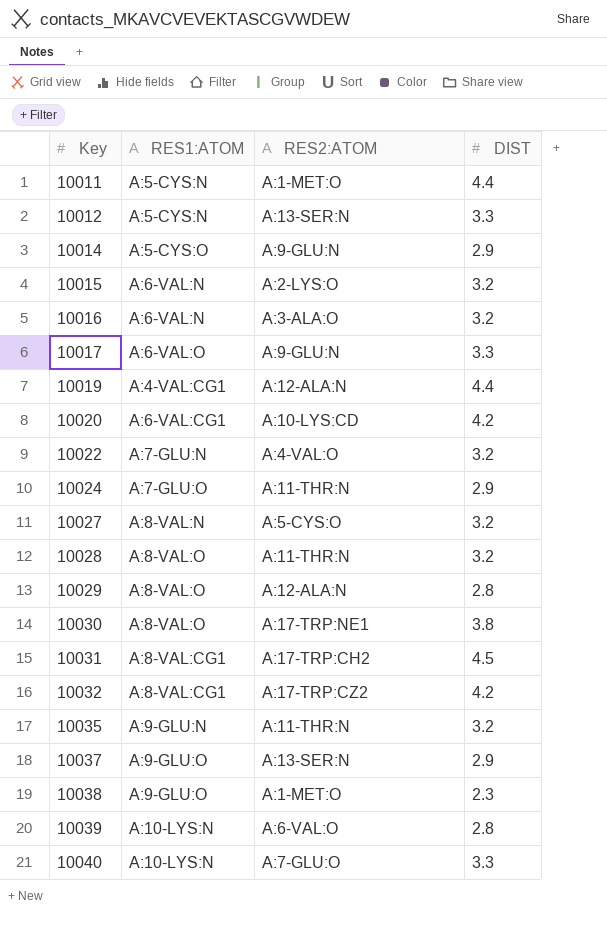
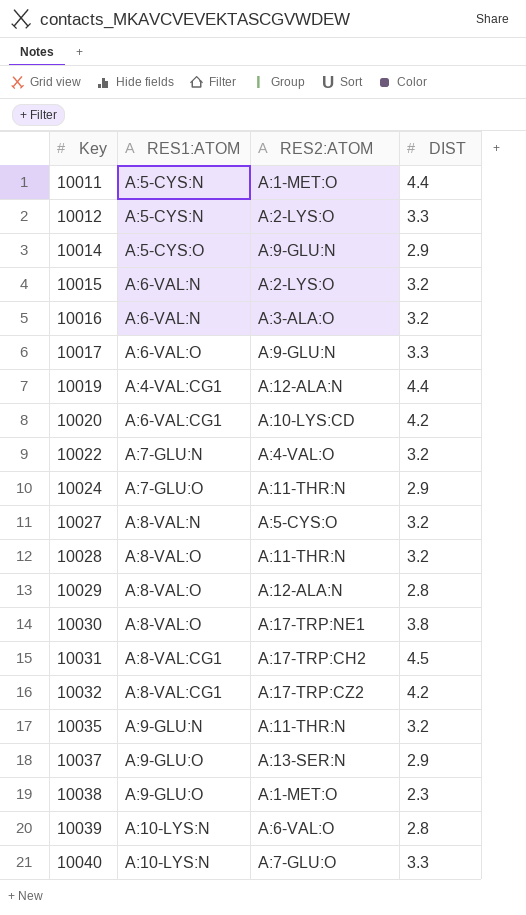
10012 | RES2:ATOM: A:13-SER:N -> A:2-LYS:O

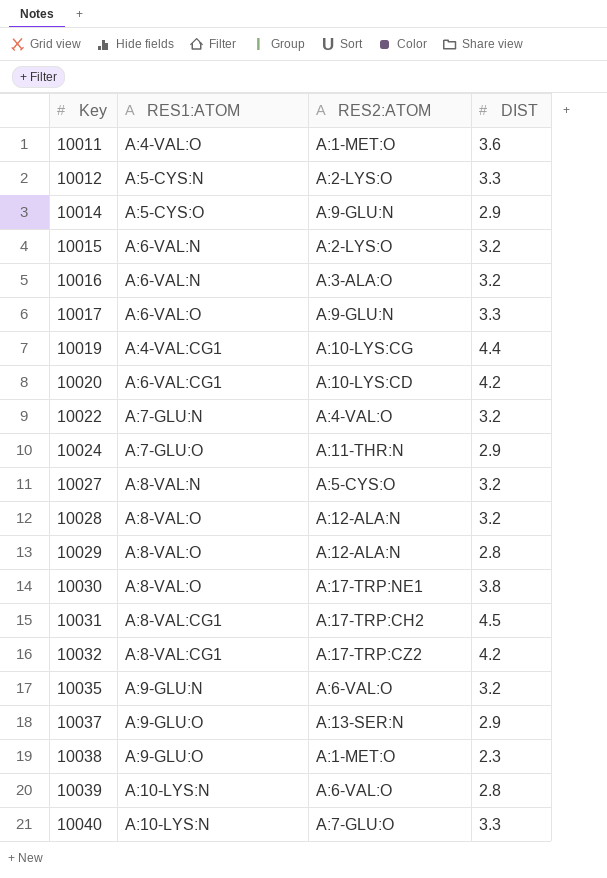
10011 | RES1:ATOM: A:5-CYS:N -> A:4-VAL:O
10011 | DIST: 4.4 -> 3.6
10019 | RES2:ATOM: A:12-ALA:N -> A:10-LYS:CG
10028 | RES2:ATOM: A:11-THR:N -> A:12-ALA:N
10035 | RES2:ATOM: A:11-THR:N -> A:6-VAL:O

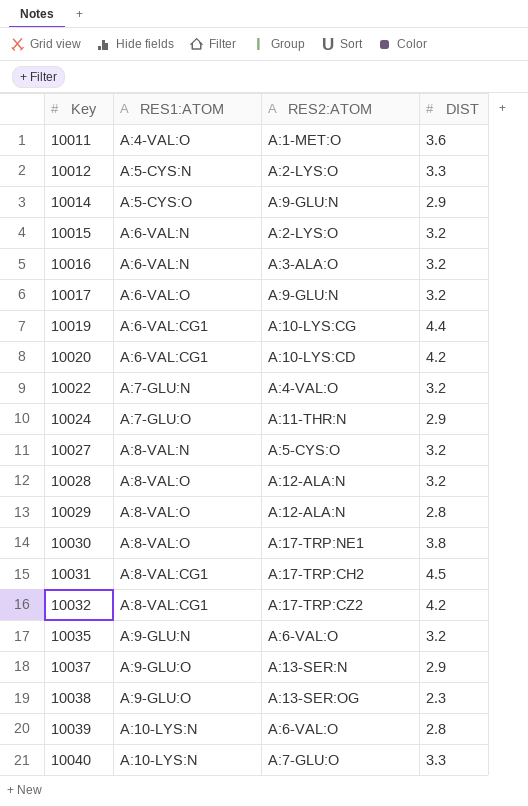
10017 | DIST: 3.3 -> 3.2
10019 | RES1:ATOM: A:4-VAL:CG1 -> A:6-VAL:CG1
10038 | RES2:ATOM: A:1-MET:O -> A:13-SER:OG

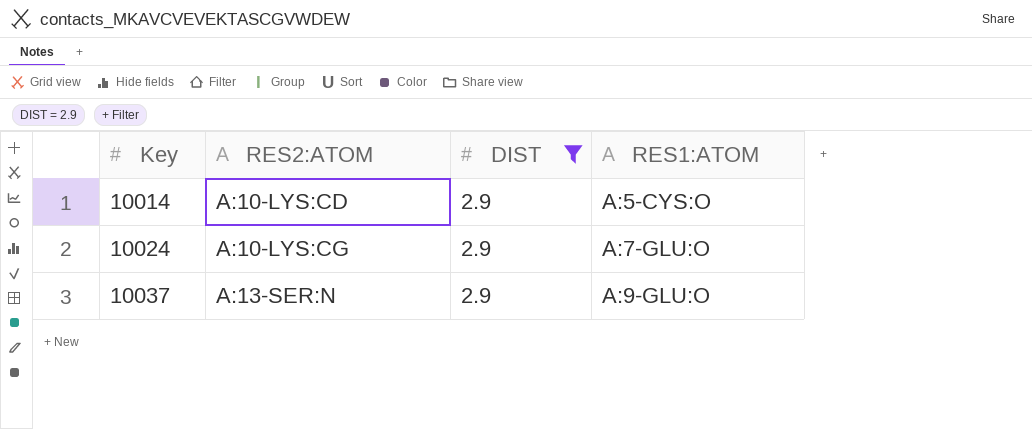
filter: none -> DIST = 2.9
column RES1:ATOM | position: 2 -> 4
10014 | RES2:ATOM: A:9-GLU:N -> A:10-LYS:CD
10024 | RES2:ATOM: A:11-THR:N -> A:10-LYS:CG

